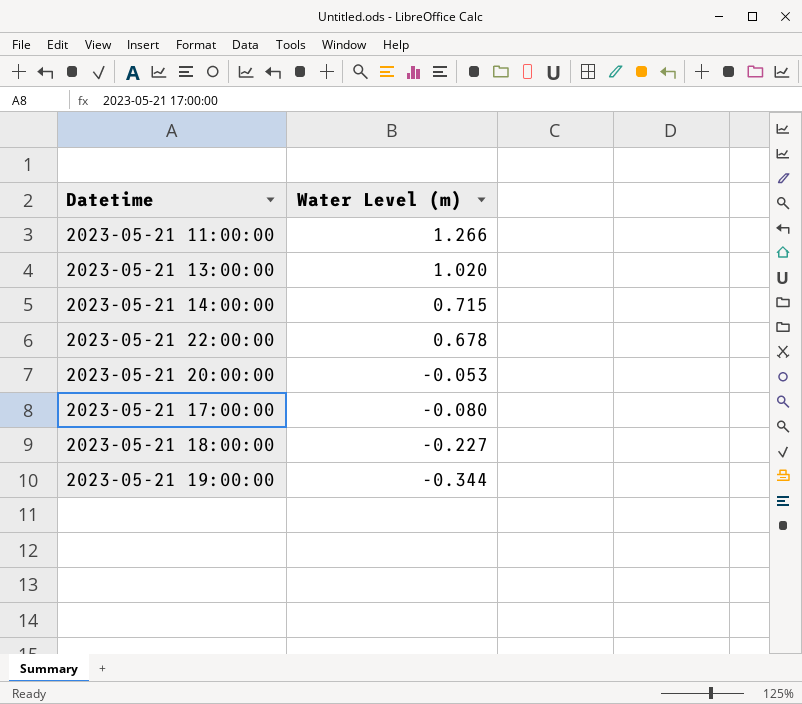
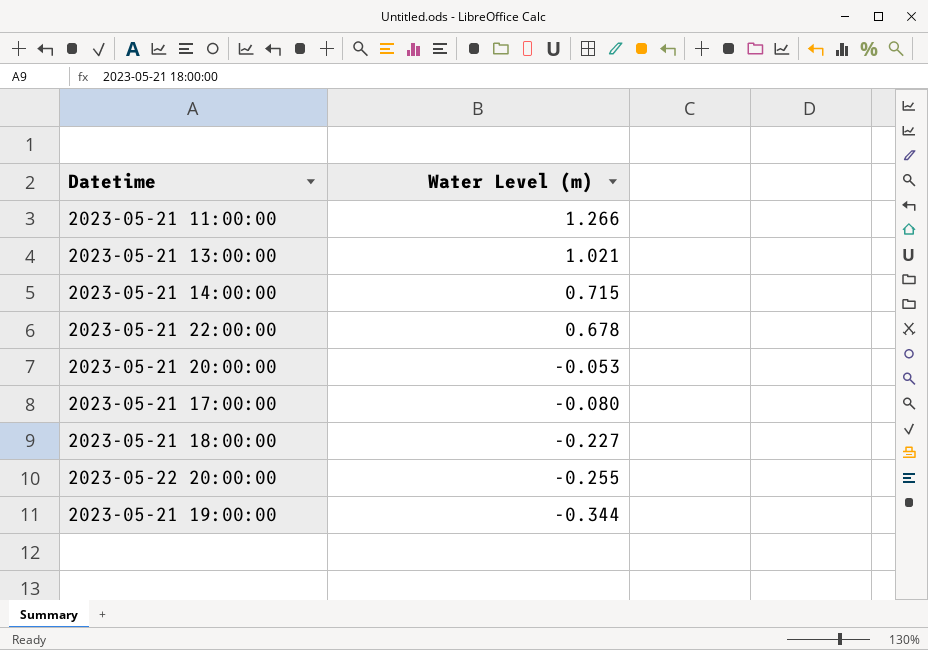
2023-05-21 13:00:00 | Water Level (m): 1.020 -> 1.021
row 2023-05-22 20:00:00: none -> -0.255

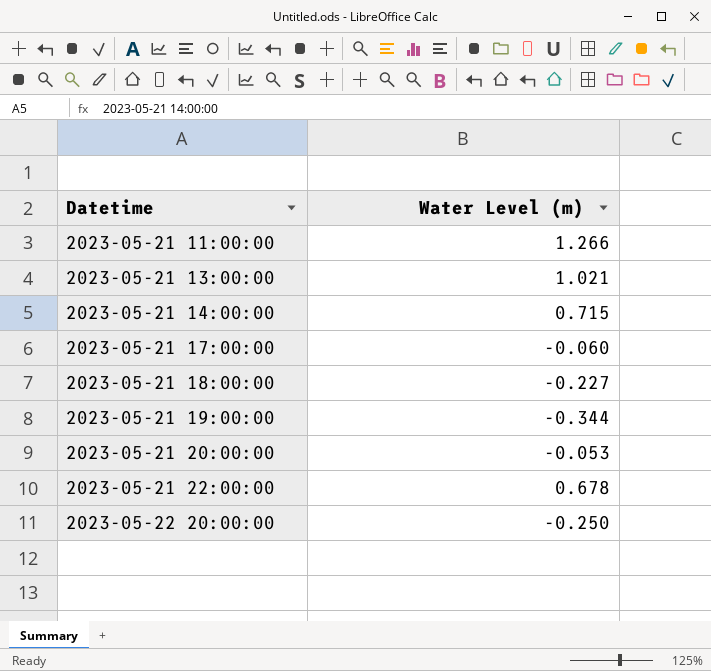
row order: Water Level (m) descending -> Datetime ascending
2023-05-21 17:00:00 | Water Level (m): -0.080 -> -0.060
2023-05-22 20:00:00 | Water Level (m): -0.255 -> -0.250

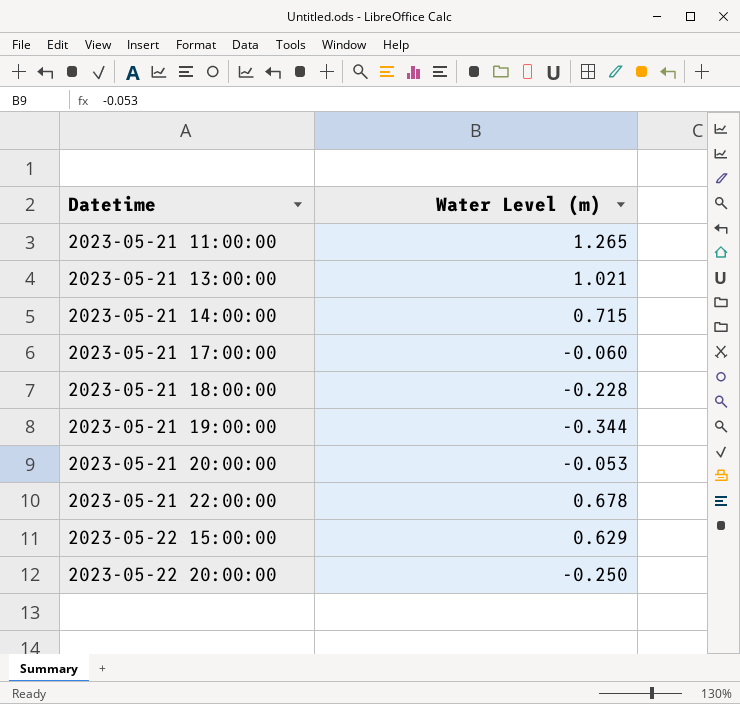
2023-05-21 11:00:00 | Water Level (m): 1.266 -> 1.265
2023-05-21 18:00:00 | Water Level (m): -0.227 -> -0.228
row 2023-05-22 15:00:00: none -> 0.629

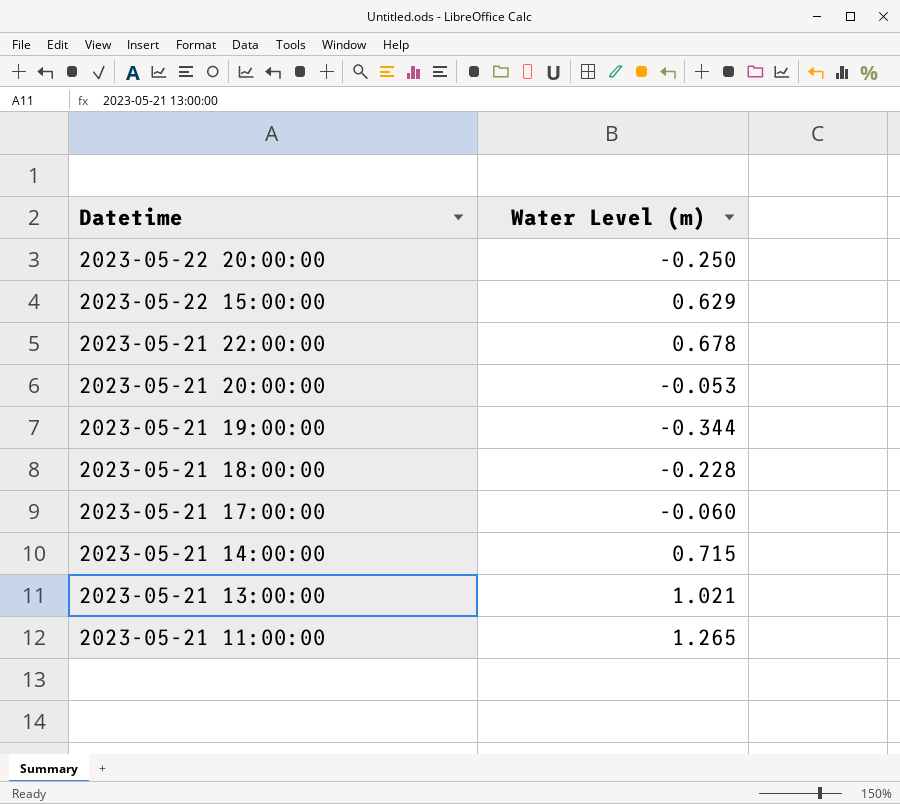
row order: Datetime ascending -> Datetime descending

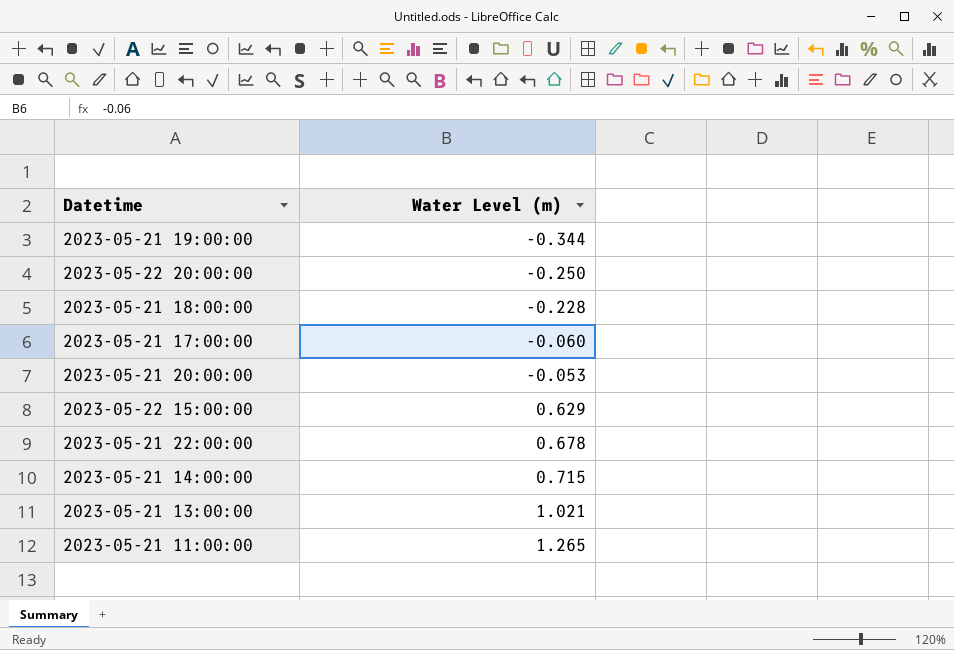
row order: Datetime descending -> Water Level (m) ascending

